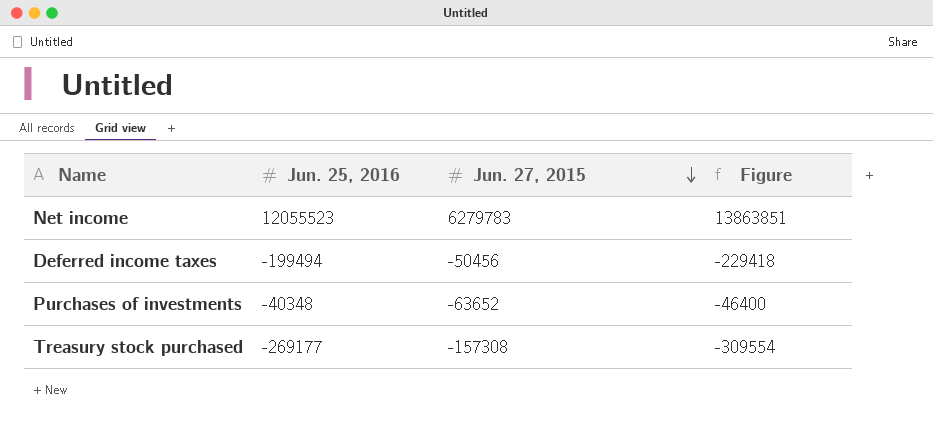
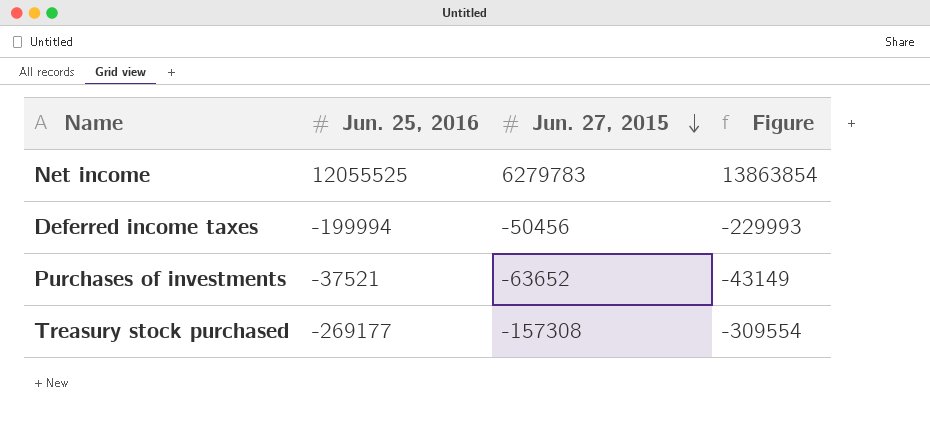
Net income | Jun. 25, 2016: 12055523 -> 12055525
Net income | Figure: 13863851 -> 13863854
Deferred income taxes | Jun. 25, 2016: -199494 -> -199994
Deferred income taxes | Figure: -229418 -> -229993
Purchases of investments | Jun. 25, 2016: -40348 -> -37521
Purchases of investments | Figure: -46400 -> -43149

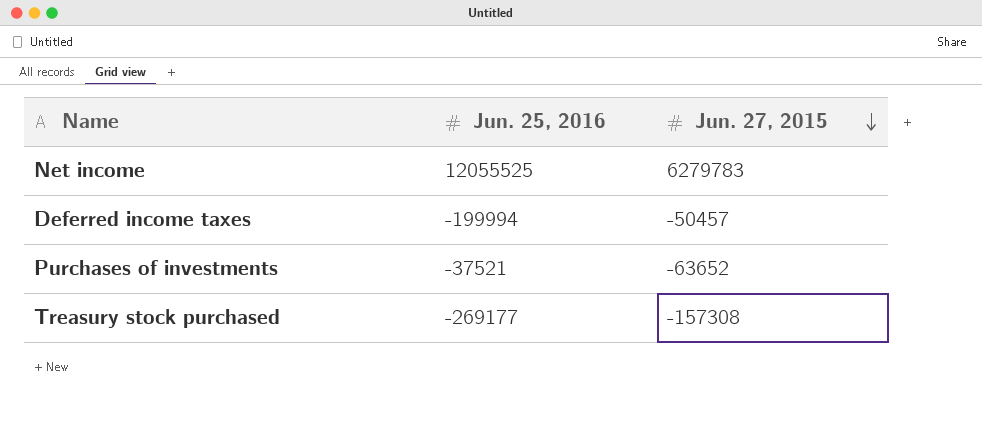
column Figure | formula: [Jun. 25, 2016] * 1.15 -> none
Deferred income taxes | Jun. 27, 2015: -50456 -> -50457

